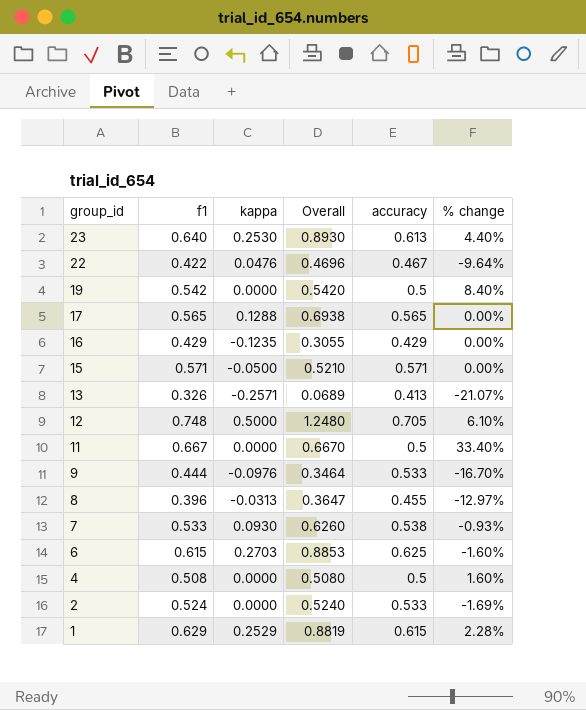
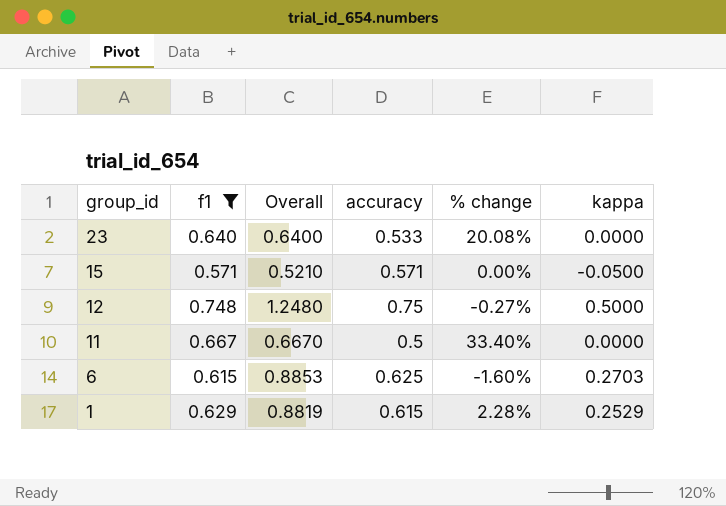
filter: none -> f1 >= 0.571
column kappa | position: 3 -> 6
23 | Overall: 0.8930 -> 0.6400
23 | accuracy: 0.613 -> 0.533
23 | % change: 4.40% -> 20.08%
23 | kappa: 0.2530 -> 0.0000
12 | accuracy: 0.705 -> 0.75
12 | % change: 6.10% -> -0.27%

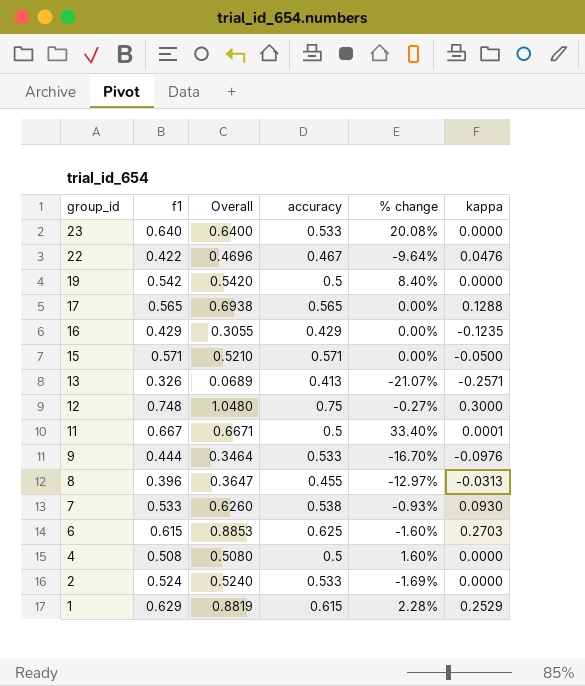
filter: f1 >= 0.571 -> none
12 | Overall: 1.2480 -> 1.0480
12 | kappa: 0.5000 -> 0.3000
11 | Overall: 0.6670 -> 0.6671
11 | kappa: 0.0000 -> 0.0001

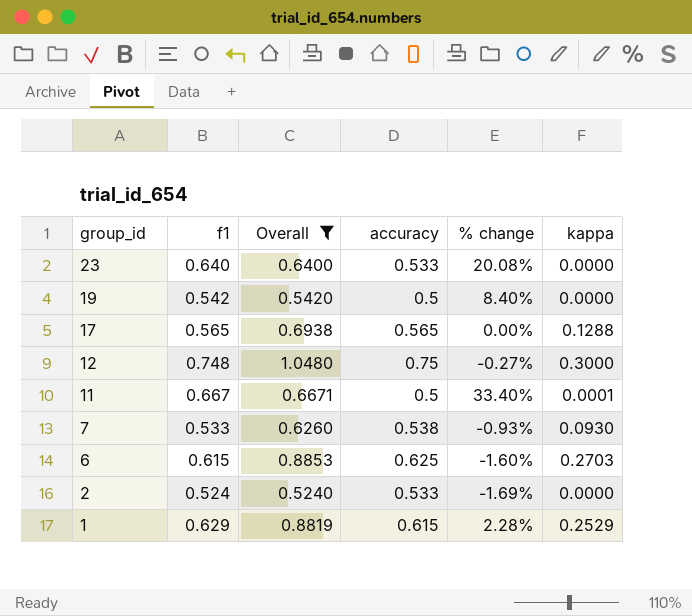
filter: none -> Overall >= 0.5240

